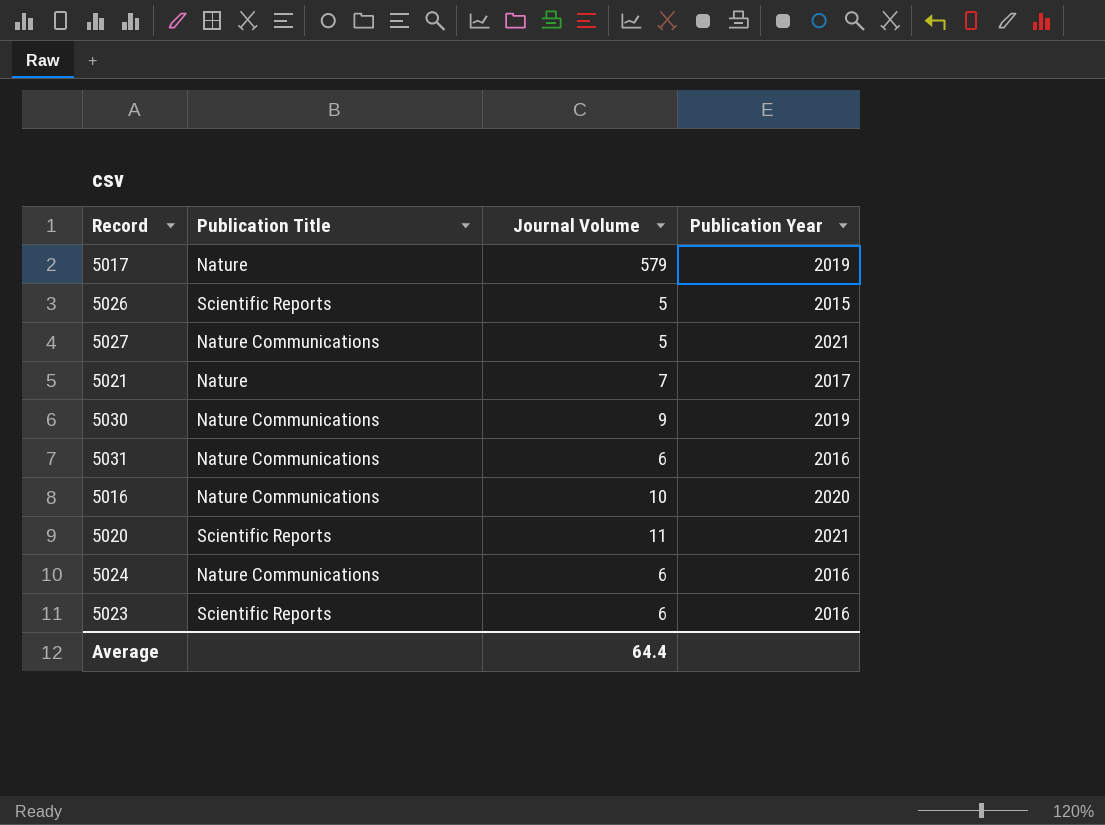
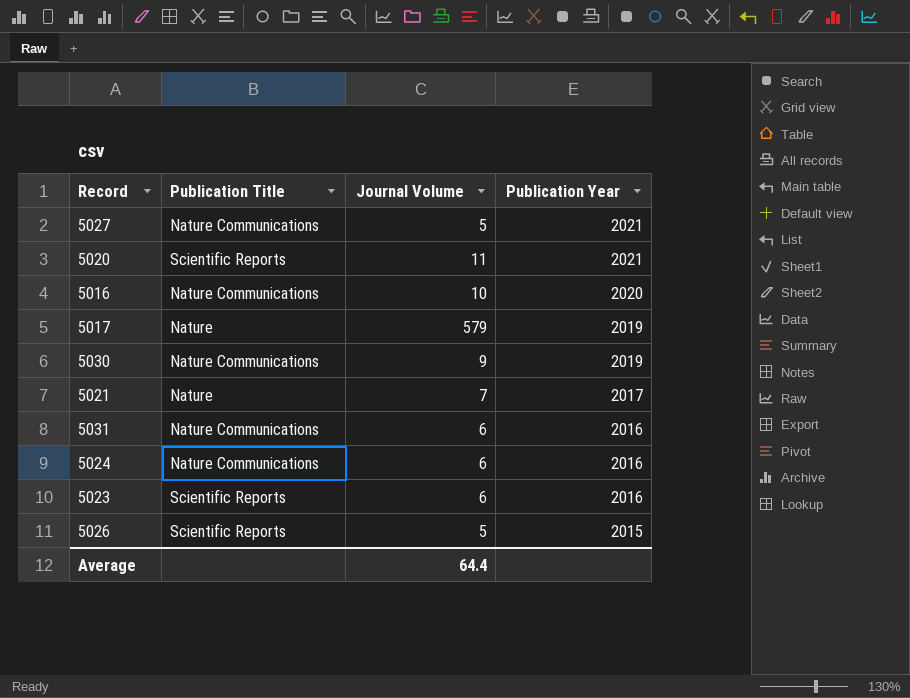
row order: none -> Publication Year descending

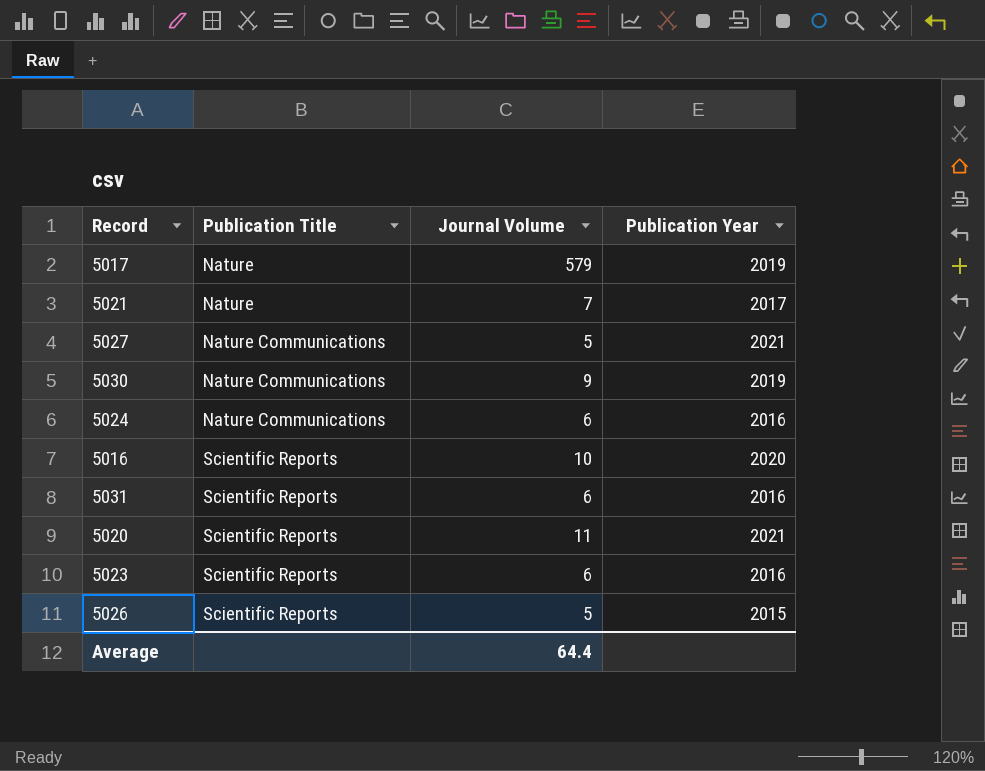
row order: Publication Year descending -> Publication Title ascending
5016 | Publication Title: Nature Communications -> Scientific Reports
5031 | Publication Title: Nature Communications -> Scientific Reports

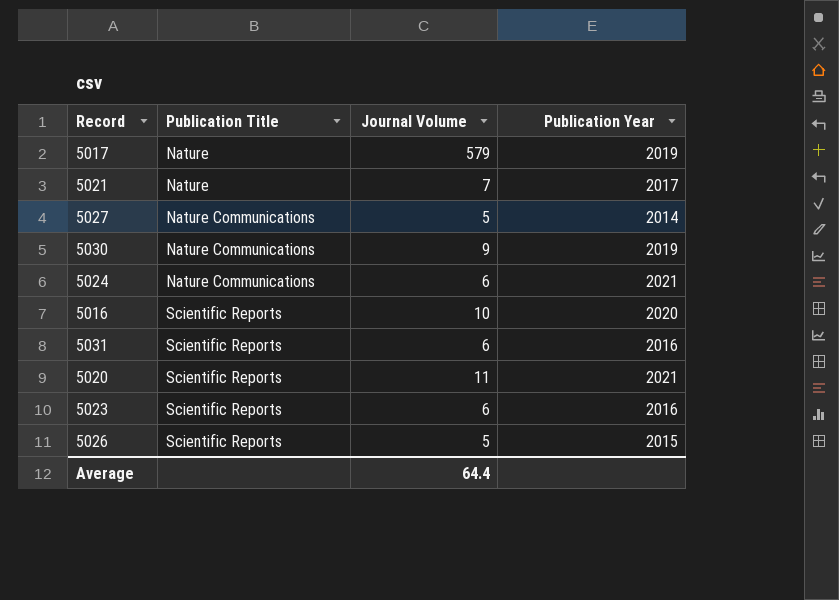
5027 | Publication Year: 2021 -> 2014
5024 | Publication Year: 2016 -> 2021

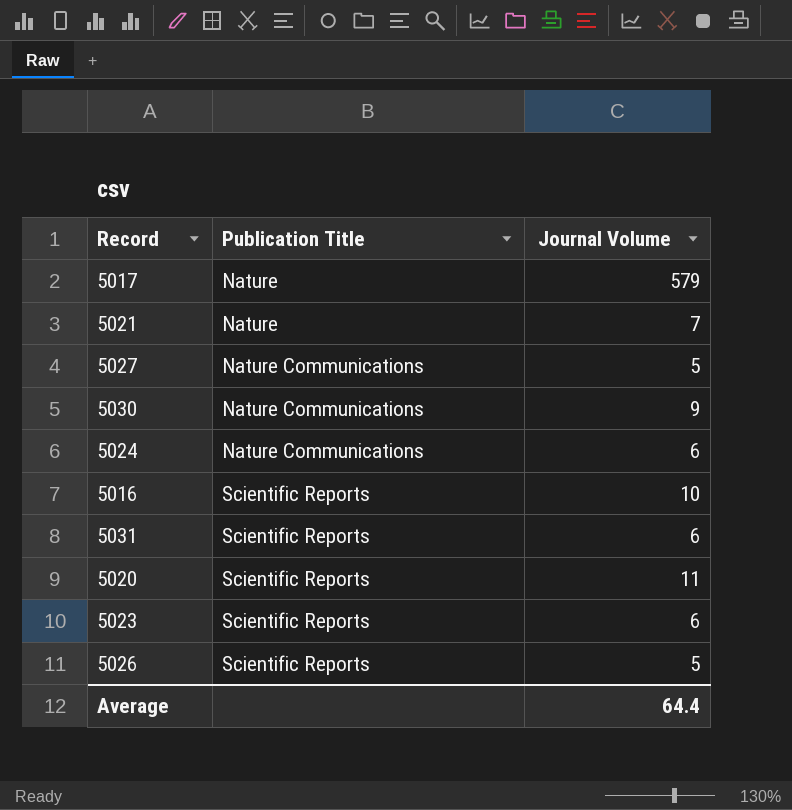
column Publication Year | position: 4 -> none

